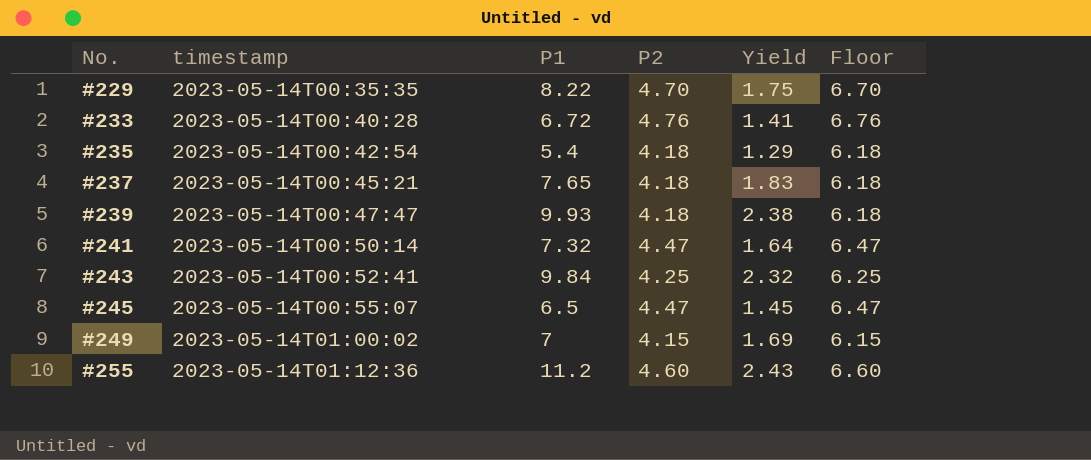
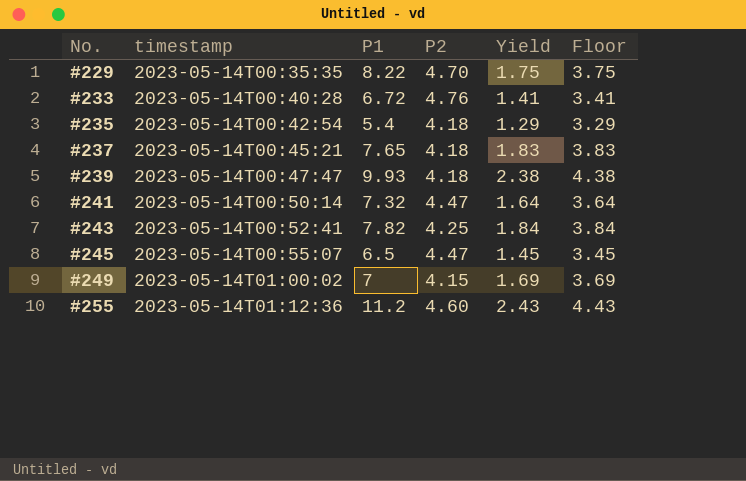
column Floor | formula: [P2] + 2 -> [Yield] + 2
#243 | P1: 9.84 -> 7.82
#243 | Yield: 2.32 -> 1.84

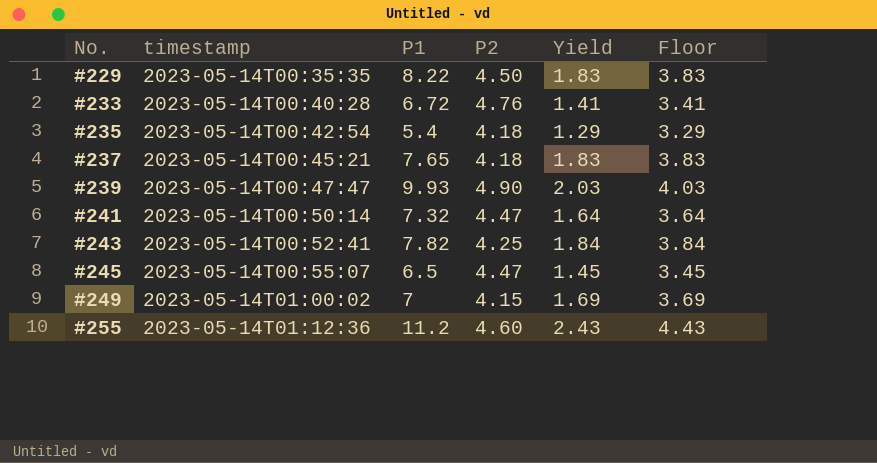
#229 | P2: 4.70 -> 4.50
#229 | Yield: 1.75 -> 1.83
#229 | Floor: 3.75 -> 3.83
#239 | P2: 4.18 -> 4.90
#239 | Yield: 2.38 -> 2.03
#239 | Floor: 4.38 -> 4.03

